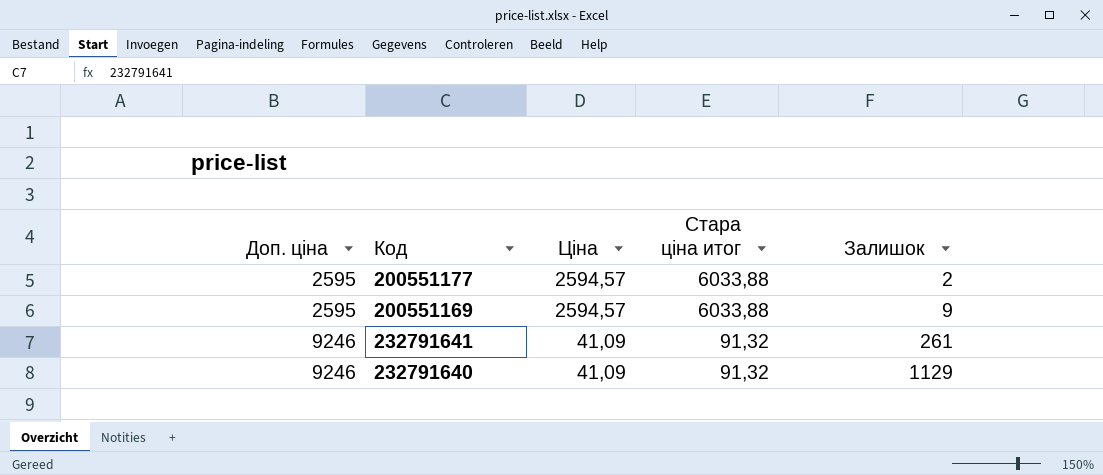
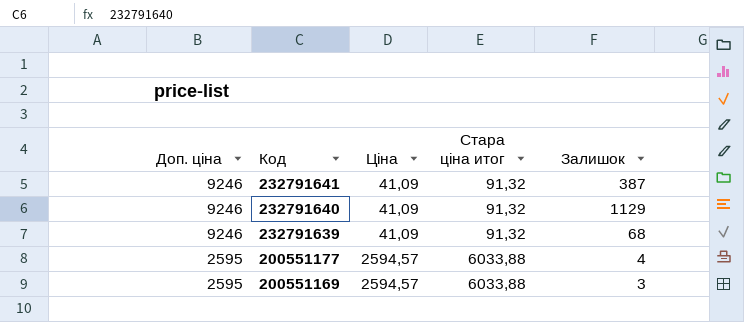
row order: Доп. ціна ascending -> Доп. ціна descending
232791641 | Залишок: 261 -> 387
row 232791639: none -> 9246 | 41,09 | 91,32 | 68
200551177 | Залишок: 2 -> 4
200551169 | Залишок: 9 -> 3

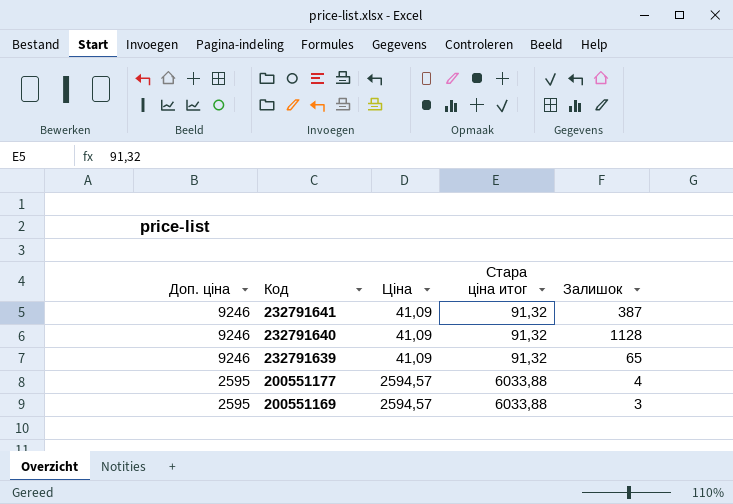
232791640 | Залишок: 1129 -> 1128
232791639 | Залишок: 68 -> 65

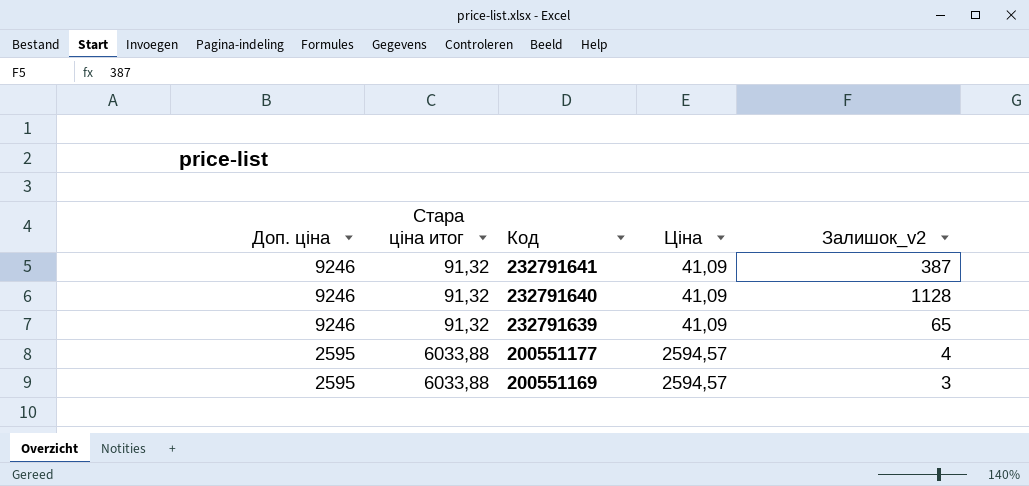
column Стара ціна итог | position: 4 -> 2
column name: Залишок -> Залишок_v2

